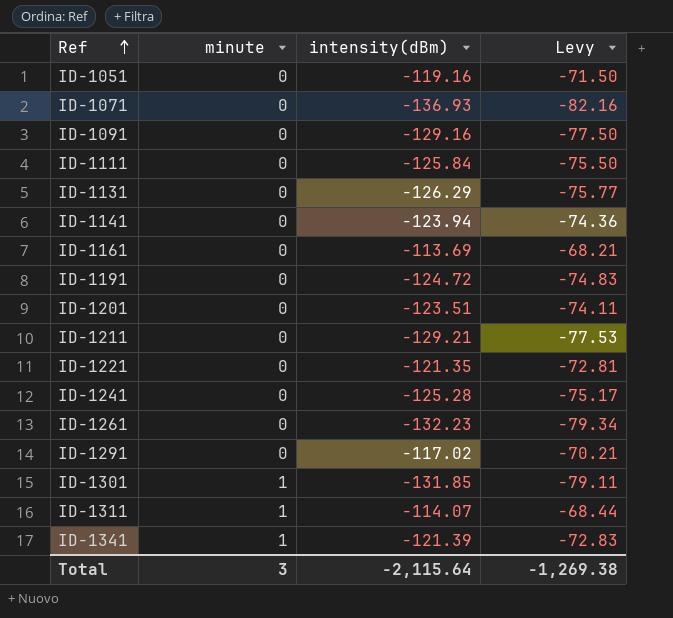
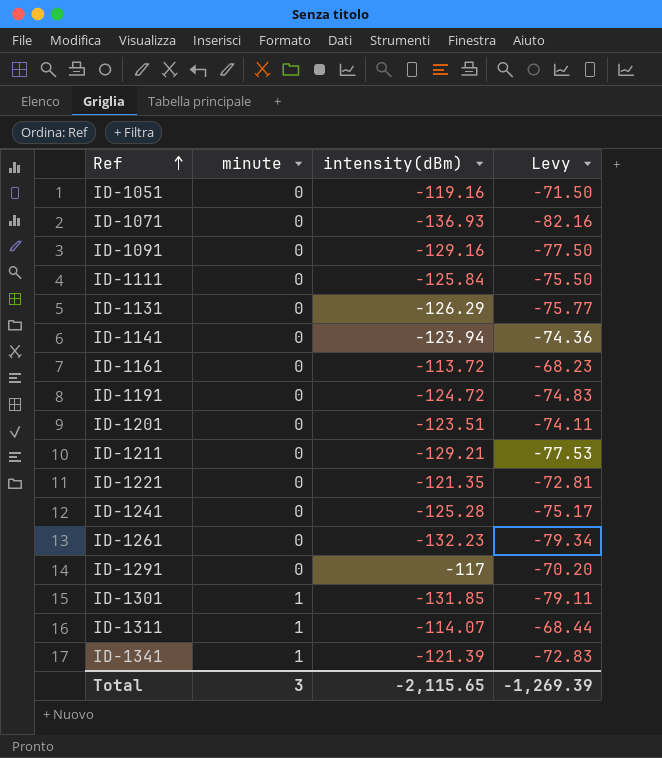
ID-1161 | intensity(dBm): -113.69 -> -113.72
ID-1161 | Levy: -68.21 -> -68.23
ID-1291 | intensity(dBm): -117.02 -> -117
ID-1291 | Levy: -70.21 -> -70.20
Total | intensity(dBm): -2,115.64 -> -2,115.65
Total | Levy: -1,269.38 -> -1,269.39

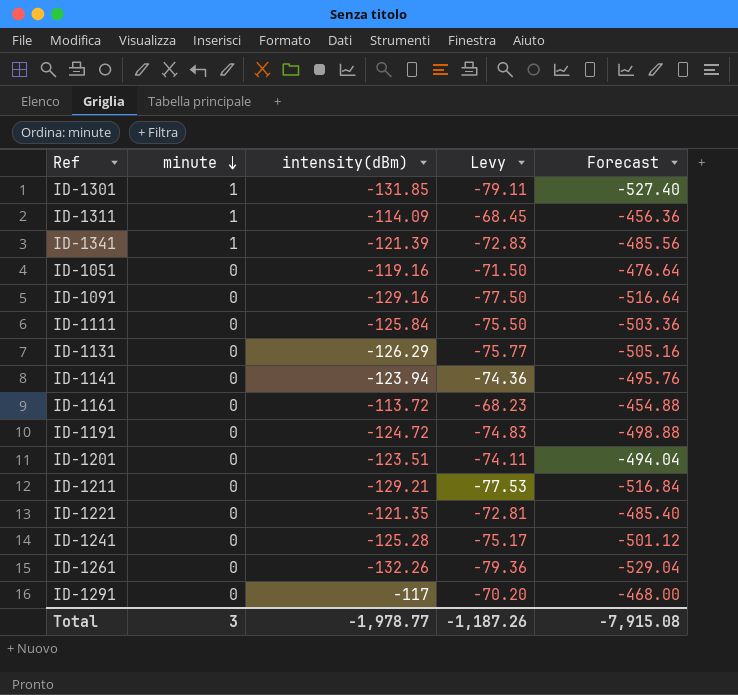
row order: Ref ascending -> minute descending
column Forecast | formula: none -> [intensity(dBm)] * 4
row ID-1071: 0 | -136.93 | -82.16 -> none
ID-1311 | intensity(dBm): -114.07 -> -114.09
ID-1311 | Levy: -68.44 -> -68.45
ID-1261 | intensity(dBm): -132.23 -> -132.26
ID-1261 | Levy: -79.34 -> -79.36
Total | intensity(dBm): -2,115.65 -> -1,978.77
Total | Levy: -1,269.39 -> -1,187.26

